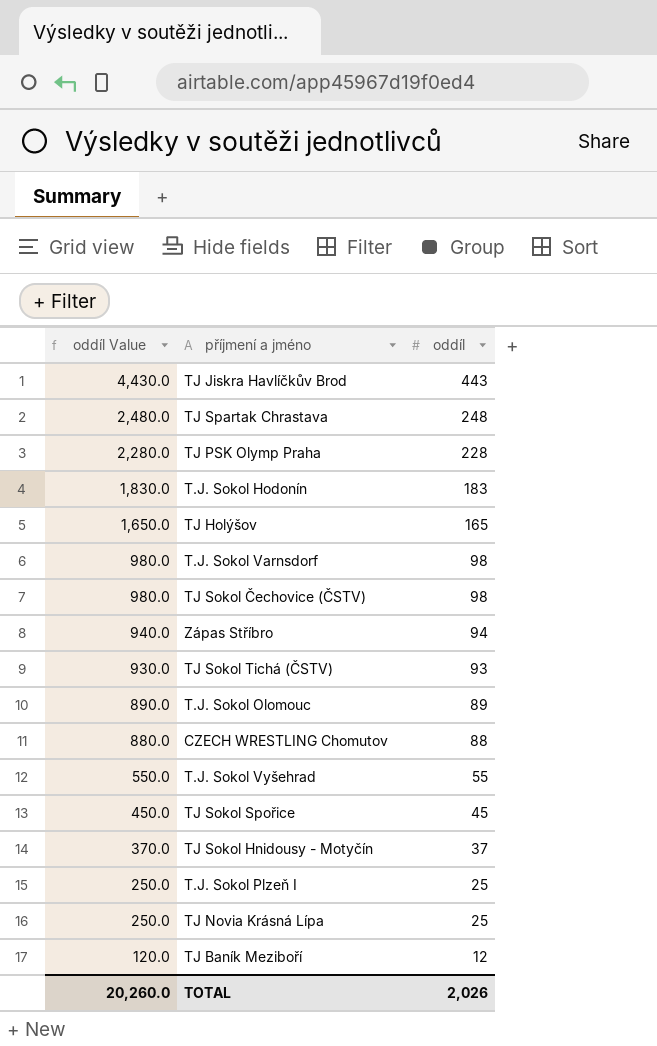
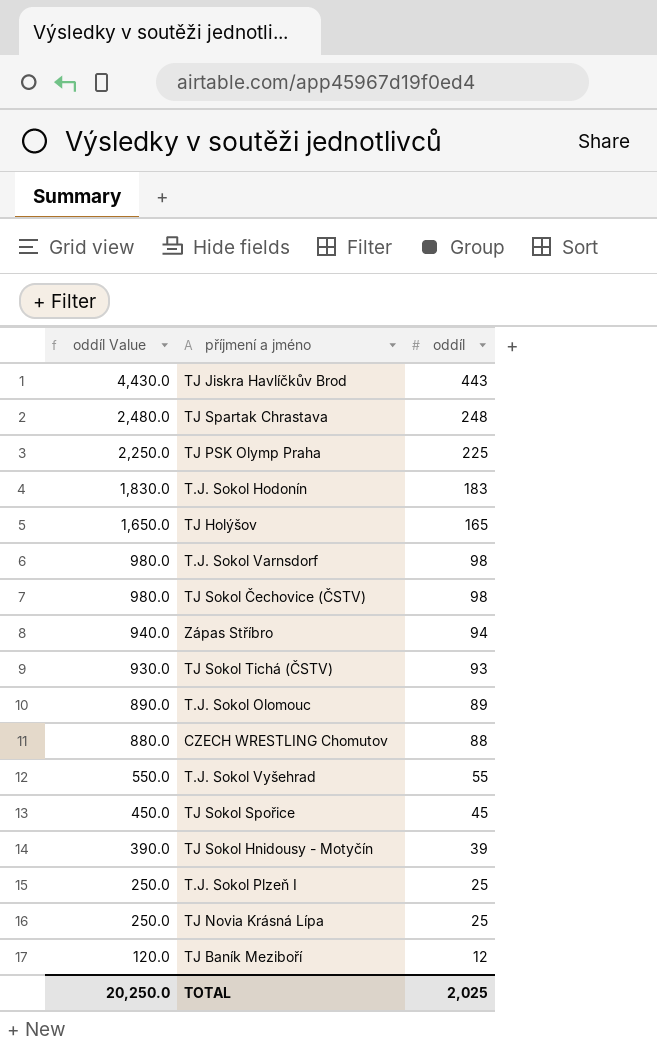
TJ PSK Olymp Praha | oddíl Value: 2,280.0 -> 2,250.0
TJ PSK Olymp Praha | oddíl: 228 -> 225
TJ Sokol Hnidousy - Motyčín | oddíl Value: 370.0 -> 390.0
TJ Sokol Hnidousy - Motyčín | oddíl: 37 -> 39
TOTAL | oddíl Value: 20,260.0 -> 20,250.0
TOTAL | oddíl: 2,026 -> 2,025

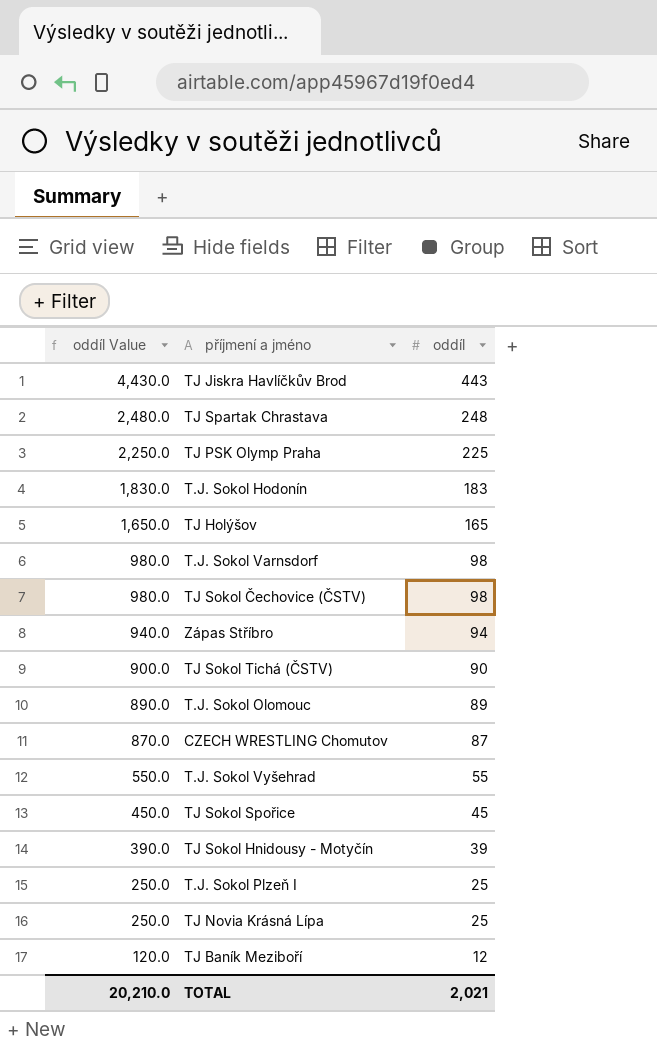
TJ Sokol Tichá (ČSTV) | oddíl Value: 930.0 -> 900.0
TJ Sokol Tichá (ČSTV) | oddíl: 93 -> 90
CZECH WRESTLING Chomutov | oddíl Value: 880.0 -> 870.0
CZECH WRESTLING Chomutov | oddíl: 88 -> 87
TOTAL | oddíl Value: 20,250.0 -> 20,210.0
TOTAL | oddíl: 2,025 -> 2,021

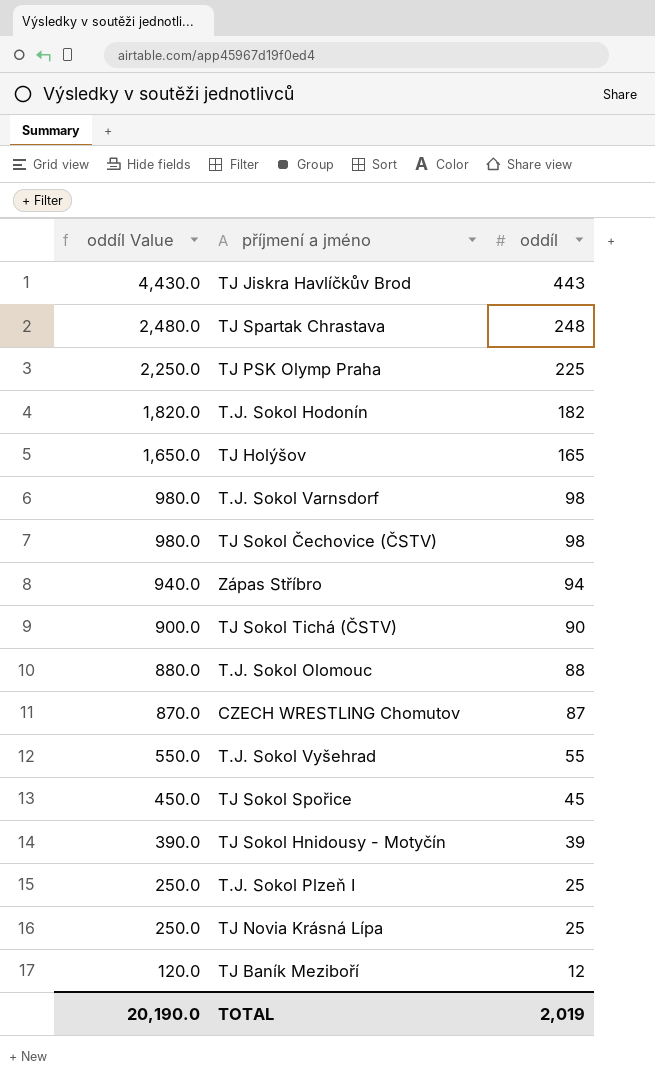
T.J. Sokol Hodonín | oddíl Value: 1,830.0 -> 1,820.0
T.J. Sokol Hodonín | oddíl: 183 -> 182
T.J. Sokol Olomouc | oddíl Value: 890.0 -> 880.0
T.J. Sokol Olomouc | oddíl: 89 -> 88
TOTAL | oddíl Value: 20,210.0 -> 20,190.0
TOTAL | oddíl: 2,021 -> 2,019

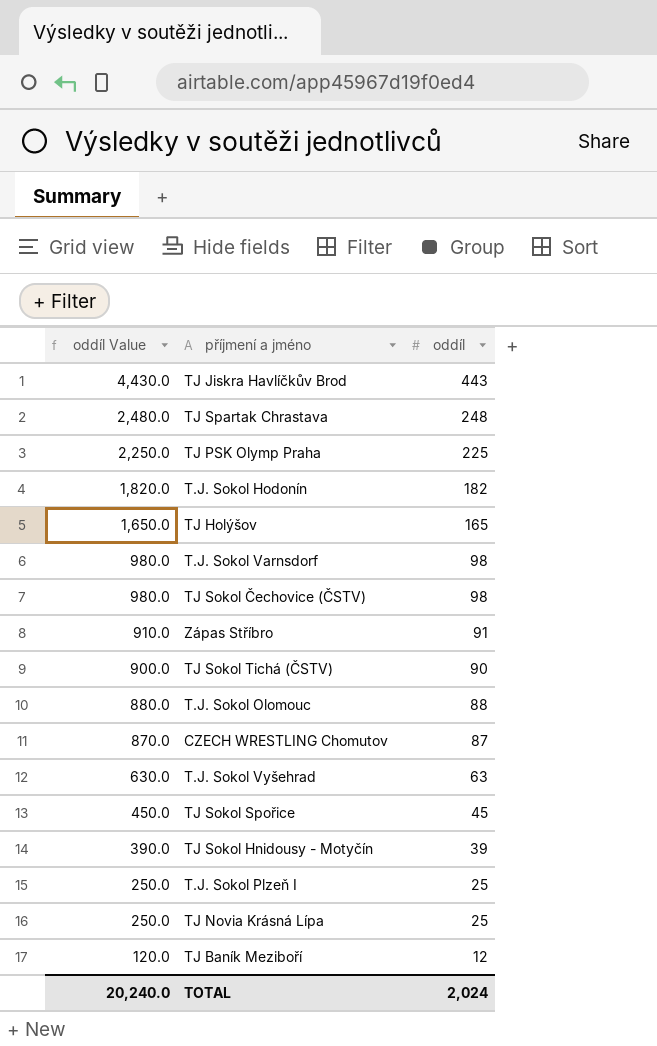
Zápas Stříbro | oddíl Value: 940.0 -> 910.0
Zápas Stříbro | oddíl: 94 -> 91
T.J. Sokol Vyšehrad | oddíl Value: 550.0 -> 630.0
T.J. Sokol Vyšehrad | oddíl: 55 -> 63
TOTAL | oddíl Value: 20,190.0 -> 20,240.0
TOTAL | oddíl: 2,019 -> 2,024

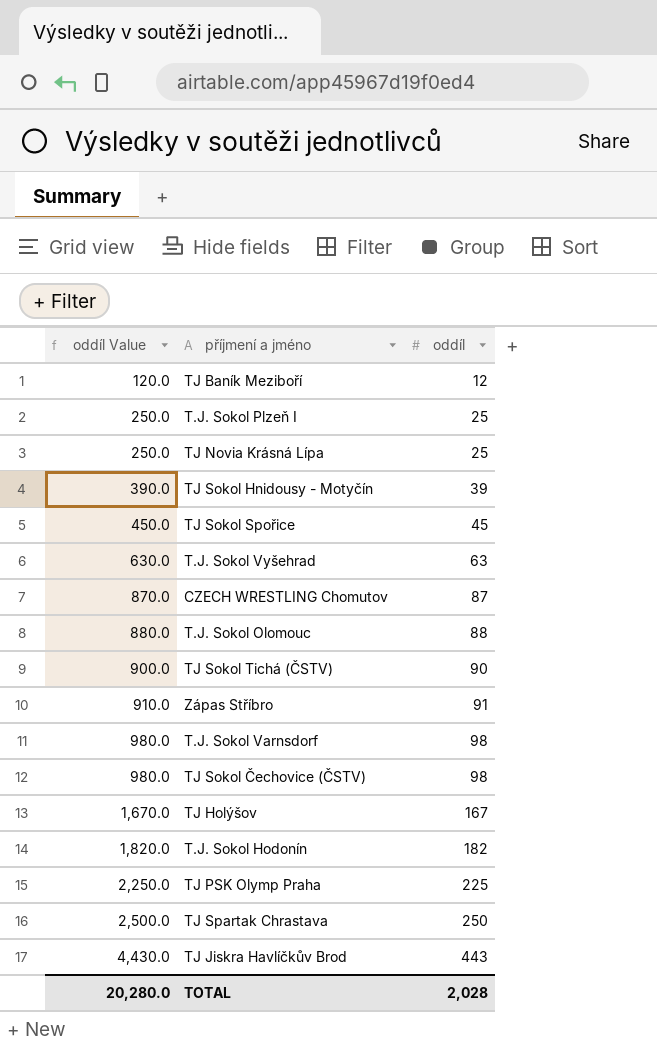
row order: oddíl Value descending -> oddíl Value ascending
TJ Holýšov | oddíl Value: 1,650.0 -> 1,670.0
TJ Holýšov | oddíl: 165 -> 167
TJ Spartak Chrastava | oddíl Value: 2,480.0 -> 2,500.0
TJ Spartak Chrastava | oddíl: 248 -> 250
TOTAL | oddíl Value: 20,240.0 -> 20,280.0
TOTAL | oddíl: 2,024 -> 2,028

